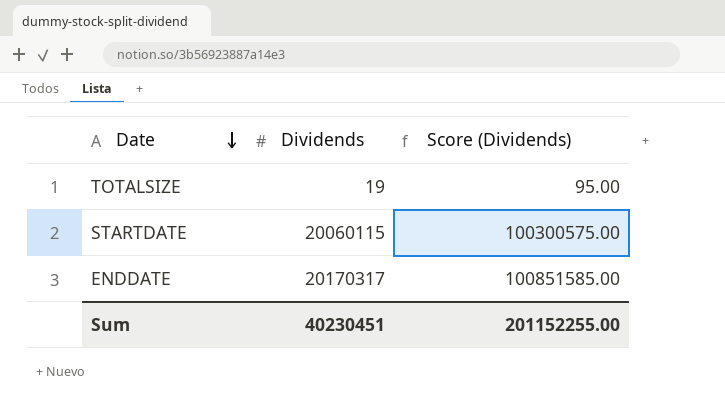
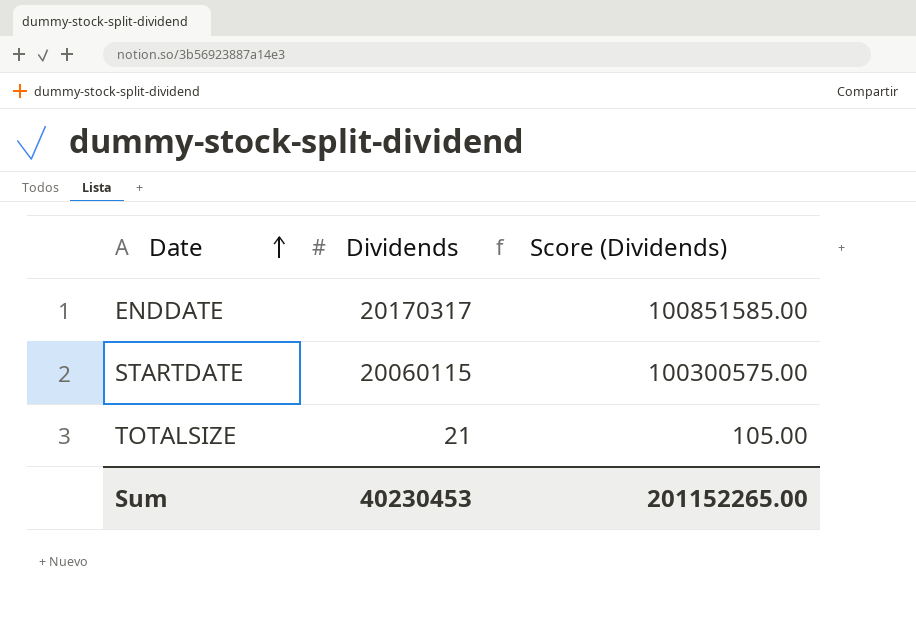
row order: Date descending -> Date ascending
TOTALSIZE | Dividends: 19 -> 21
TOTALSIZE | Score (Dividends): 95.00 -> 105.00
Sum | Dividends: 40230451 -> 40230453
Sum | Score (Dividends): 201152255.00 -> 201152265.00

